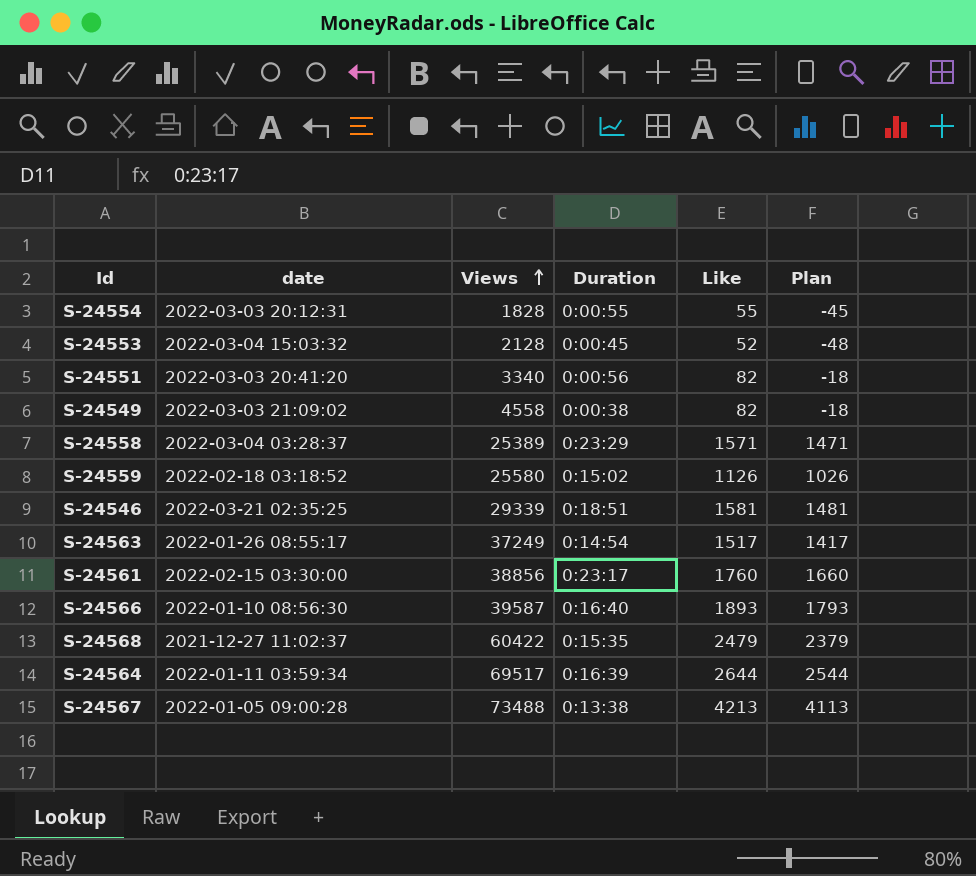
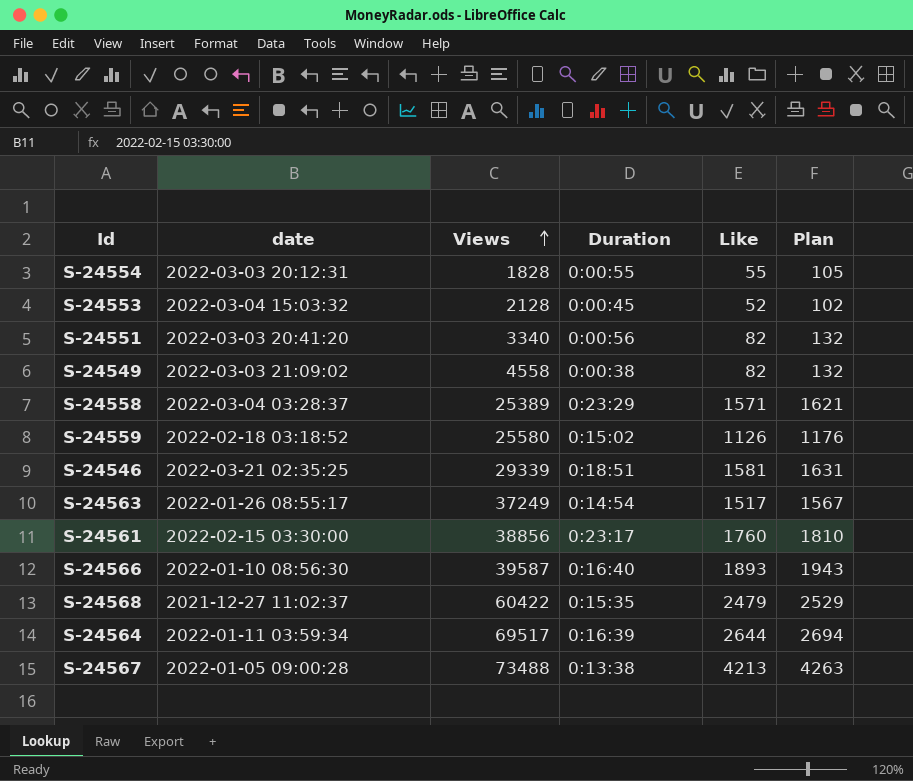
column Plan | formula: [Like] - 100 -> [Like] + 50

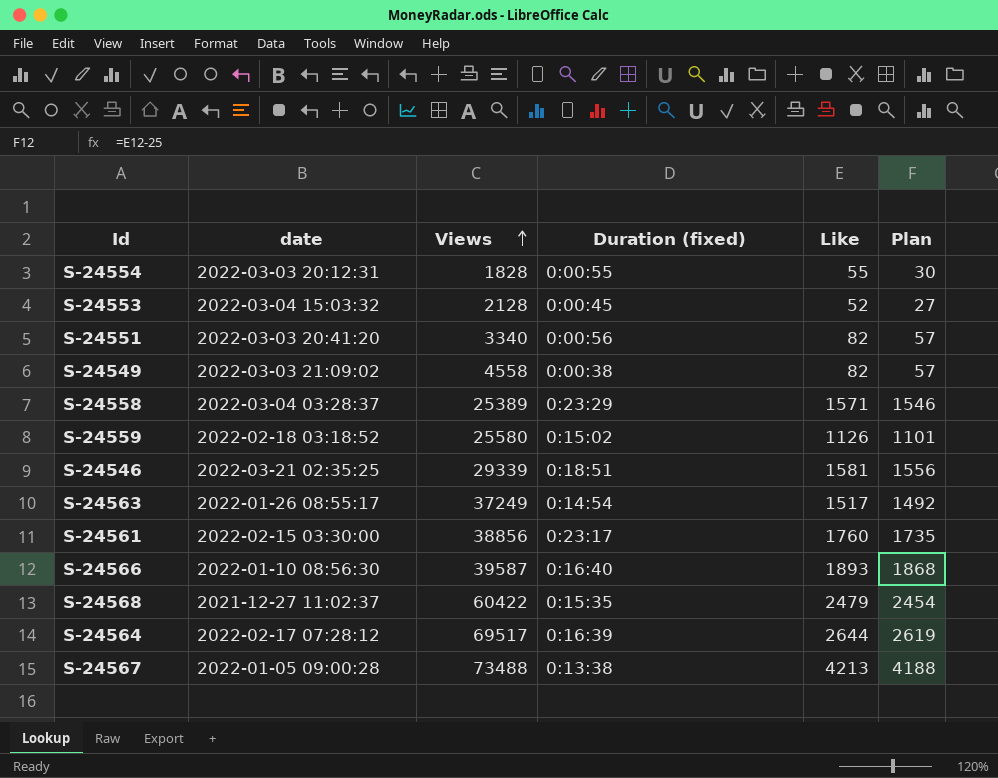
column name: Duration -> Duration (fixed)
column Plan | formula: [Like] + 50 -> [Like] - 25
S-24564 | date: 2022-01-11 03:59:34 -> 2022-02-17 07:28:12

